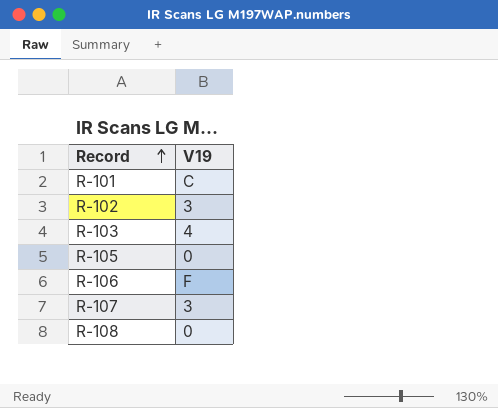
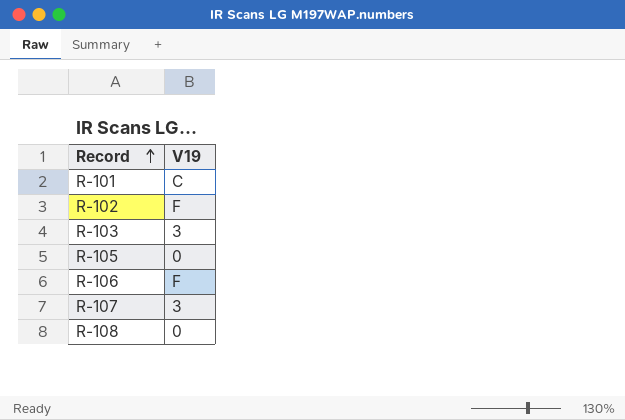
R-102 | V19: 3 -> F
R-103 | V19: 4 -> 3

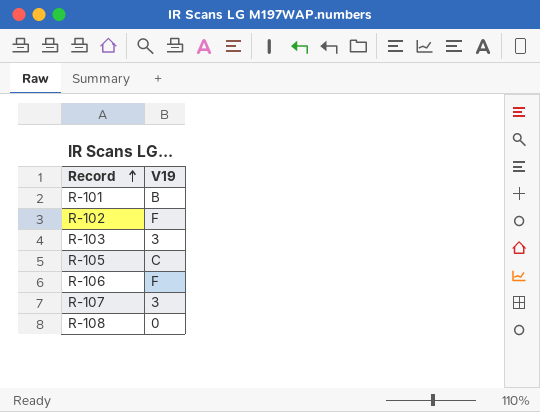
R-101 | V19: C -> B
R-105 | V19: 0 -> C

